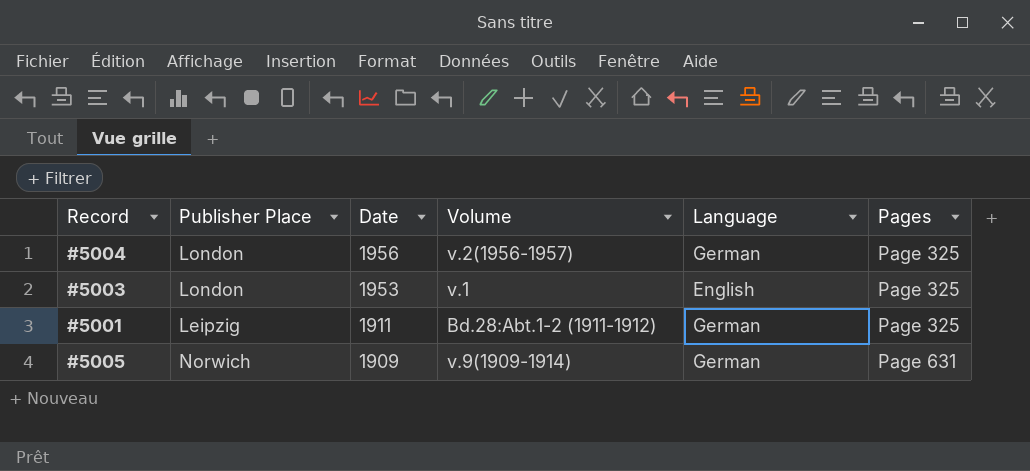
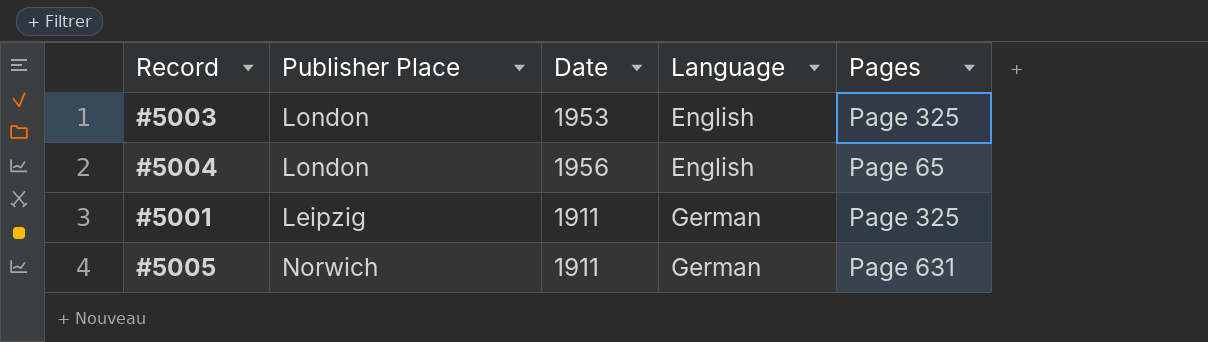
row order: Date descending -> Language ascending
column Volume | position: 4 -> none
#5004 | Language: German -> English
#5004 | Pages: Page 325 -> Page 65
#5005 | Date: 1909 -> 1911

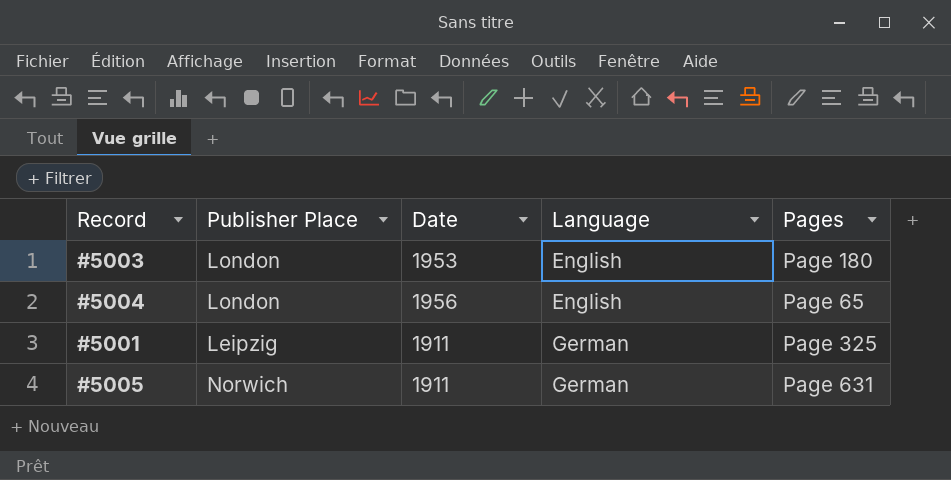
#5003 | Pages: Page 325 -> Page 180

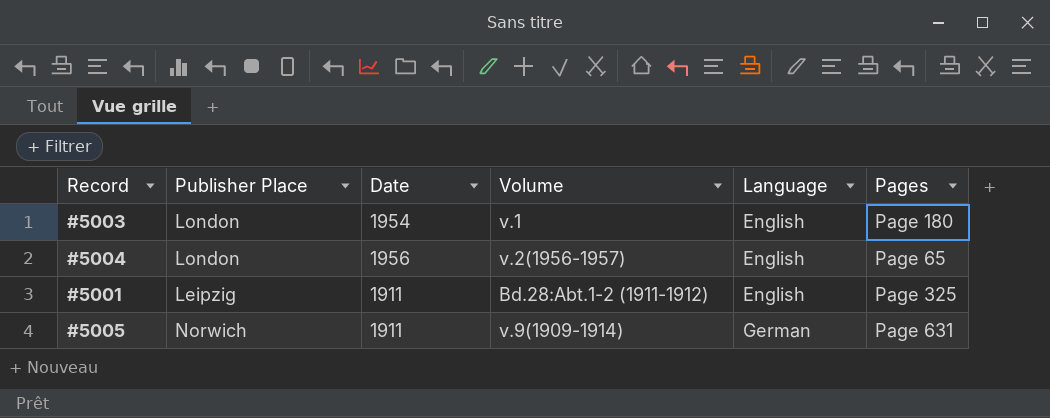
column Volume | position: none -> 4
#5003 | Date: 1953 -> 1954
#5001 | Language: German -> English

